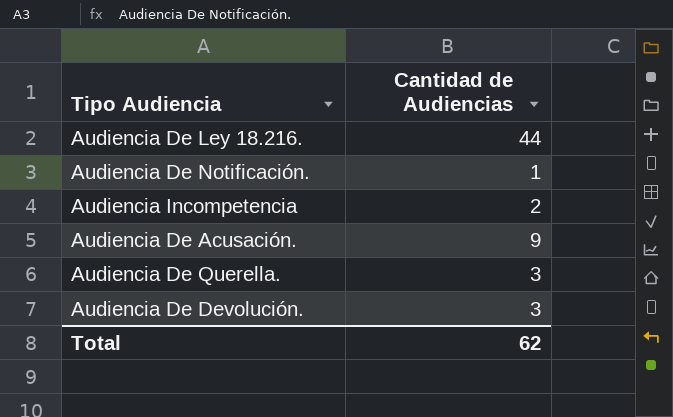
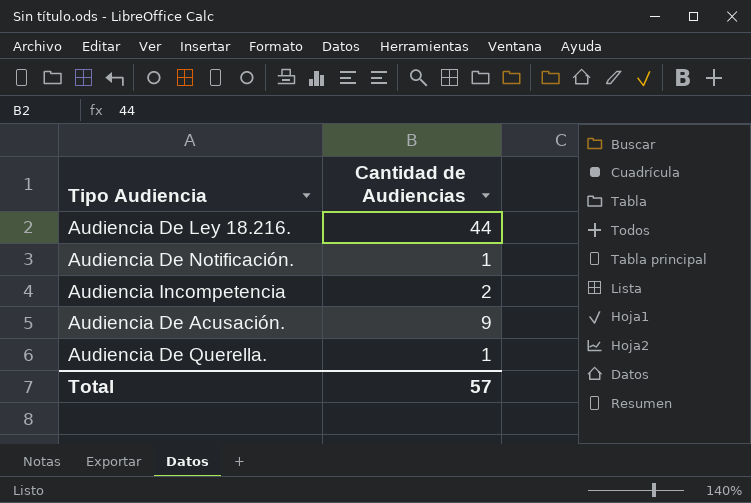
row Audiencia De Devolución.: 3 -> none
Audiencia De Querella. | Cantidad de Audiencias: 3 -> 1
Total | Cantidad de Audiencias: 62 -> 57

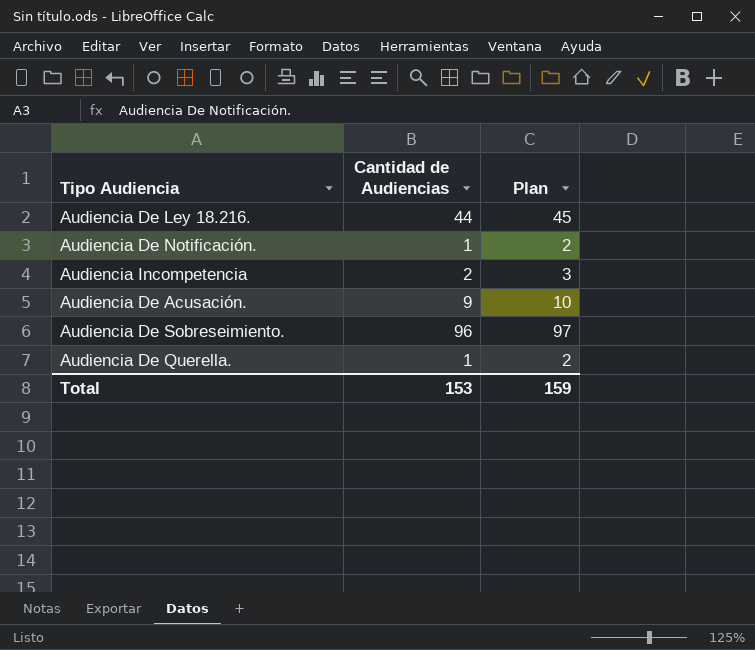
column Plan | formula: none -> [Cantidad de Audiencias] + 1
row Audiencia De Sobreseimiento.: none -> 96 | 97
Total | Cantidad de Audiencias: 57 -> 153

